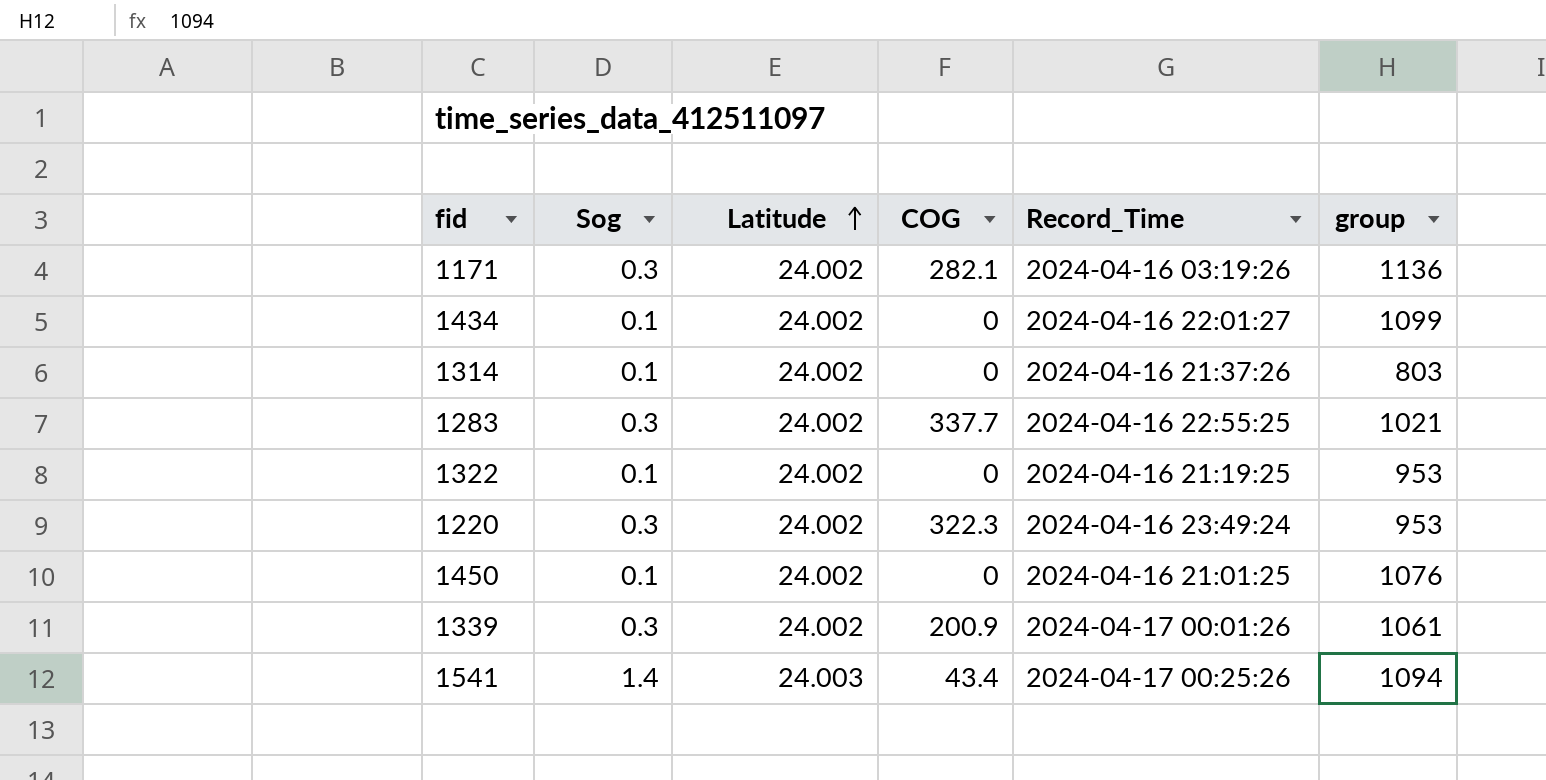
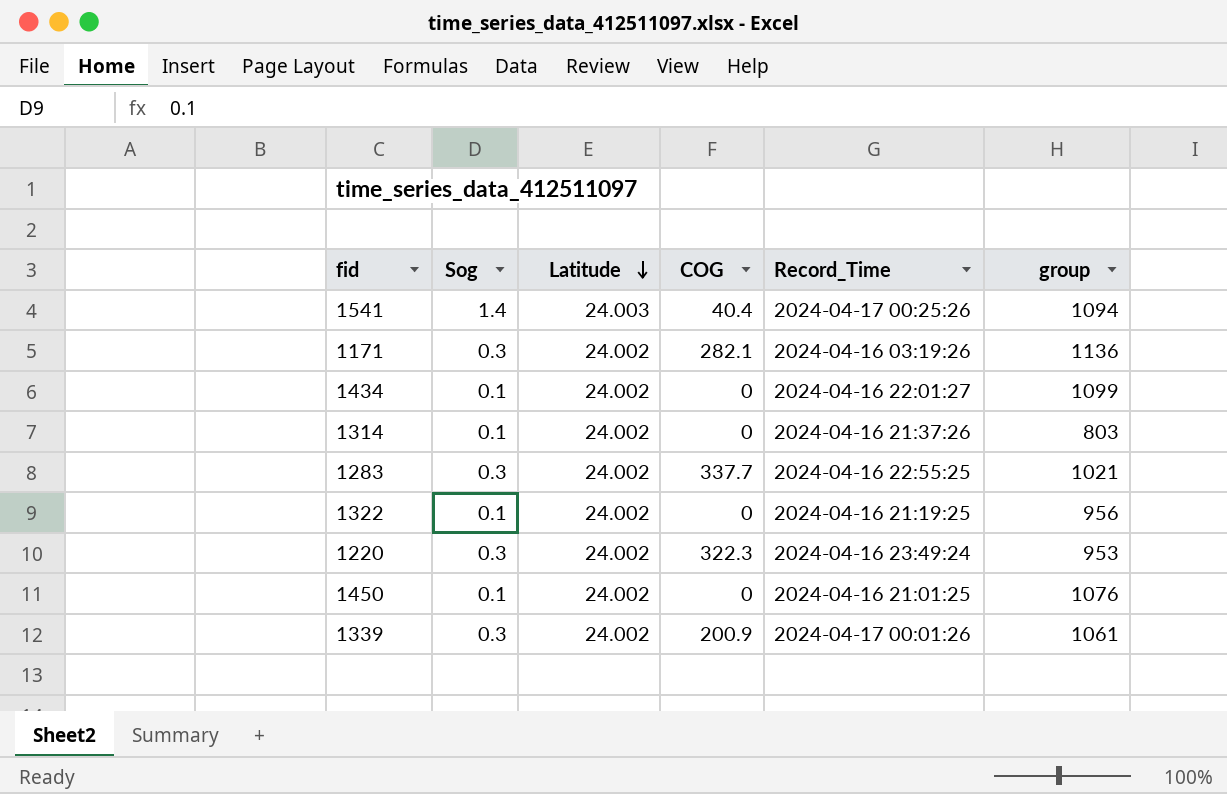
row order: Latitude ascending -> Latitude descending
1541 | COG: 43.4 -> 40.4
1322 | group: 953 -> 956

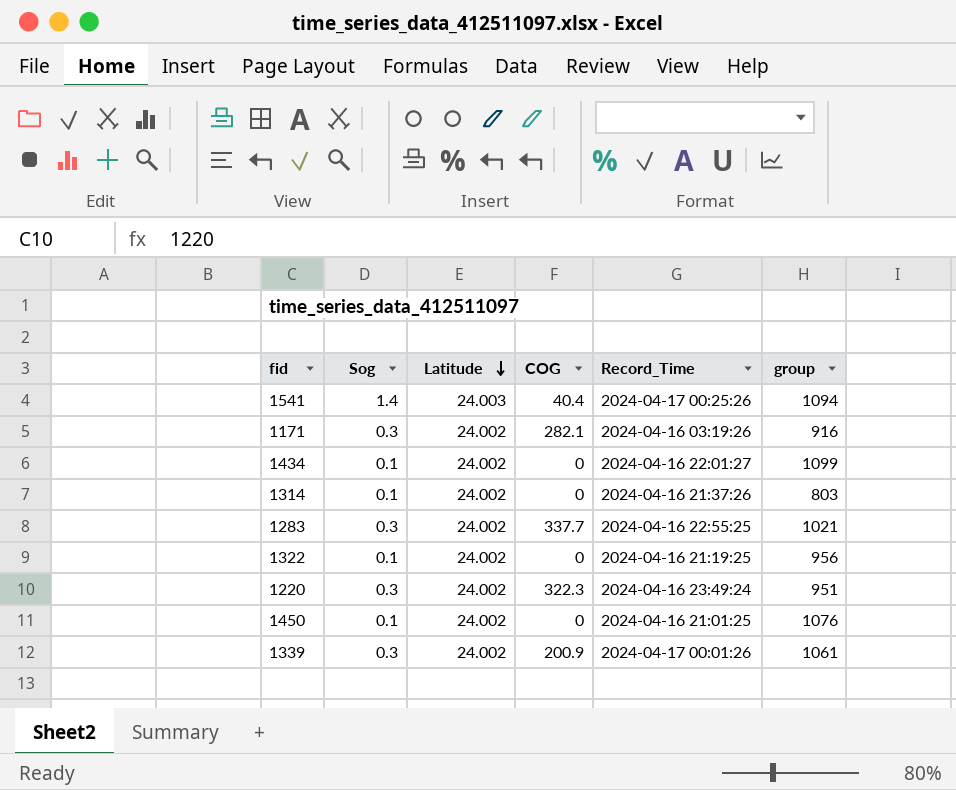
1171 | group: 1136 -> 916
1220 | group: 953 -> 951

